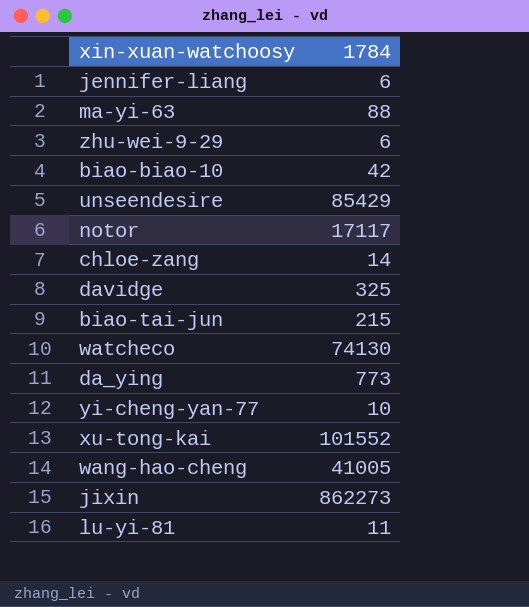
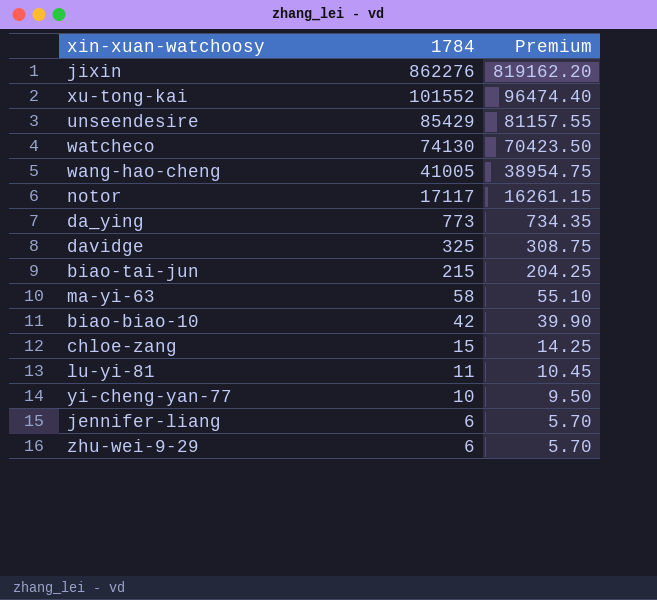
row order: none -> 1784 descending
column Premium | formula: none -> [1784] * 0.95
jixin | 1784: 862273 -> 862276
ma-yi-63 | 1784: 88 -> 58
chloe-zang | 1784: 14 -> 15

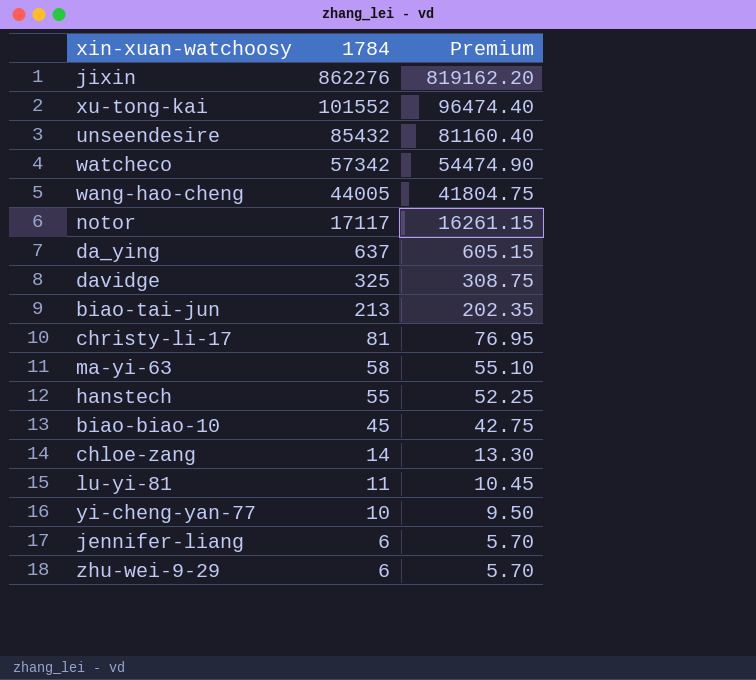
unseendesire | 1784: 85429 -> 85432
unseendesire | Premium: 81157.55 -> 81160.40
watcheco | 1784: 74130 -> 57342
watcheco | Premium: 70423.50 -> 54474.90
wang-hao-cheng | 1784: 41005 -> 44005
wang-hao-cheng | Premium: 38954.75 -> 41804.75
da_ying | 1784: 773 -> 637
da_ying | Premium: 734.35 -> 605.15
biao-tai-jun | 1784: 215 -> 213
biao-tai-jun | Premium: 204.25 -> 202.35
row christy-li-17: none -> 81 | 76.95
row hanstech: none -> 55 | 52.25
biao-biao-10 | 1784: 42 -> 45
biao-biao-10 | Premium: 39.90 -> 42.75
chloe-zang | 1784: 15 -> 14
chloe-zang | Premium: 14.25 -> 13.30

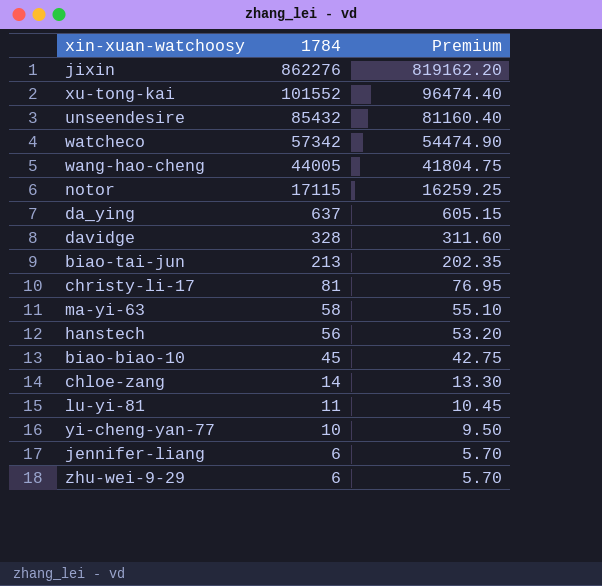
notor | 1784: 17117 -> 17115
notor | Premium: 16261.15 -> 16259.25
davidge | 1784: 325 -> 328
davidge | Premium: 308.75 -> 311.60
hanstech | 1784: 55 -> 56
hanstech | Premium: 52.25 -> 53.20

